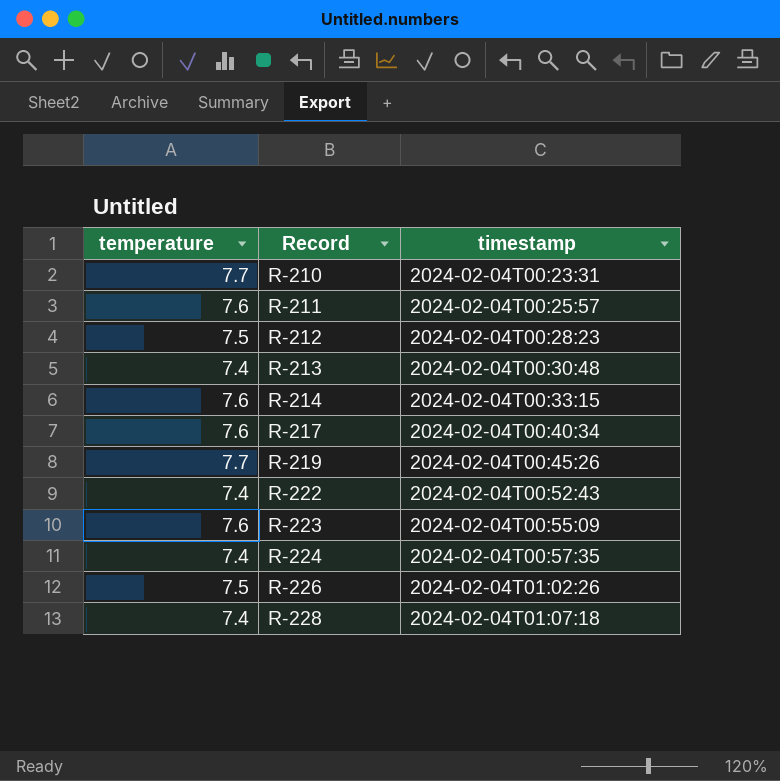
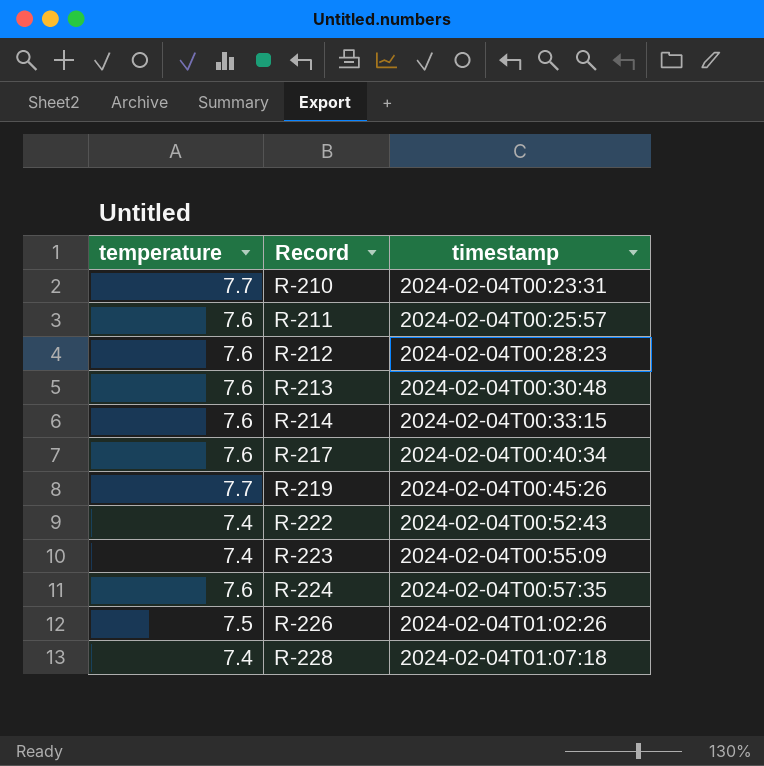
R-212 | temperature: 7.5 -> 7.6
R-213 | temperature: 7.4 -> 7.6
R-223 | temperature: 7.6 -> 7.4
R-224 | temperature: 7.4 -> 7.6

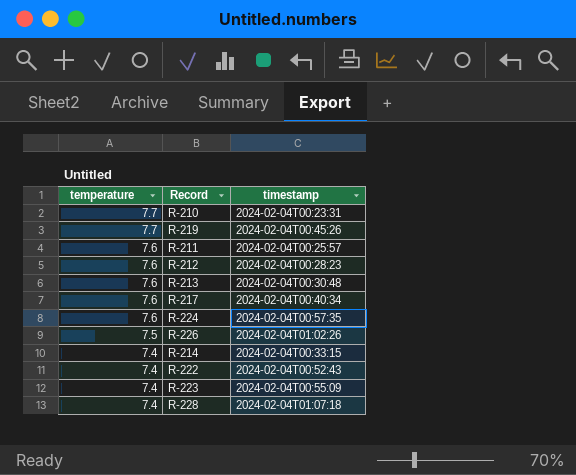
row order: Record ascending -> temperature descending
R-214 | temperature: 7.6 -> 7.4

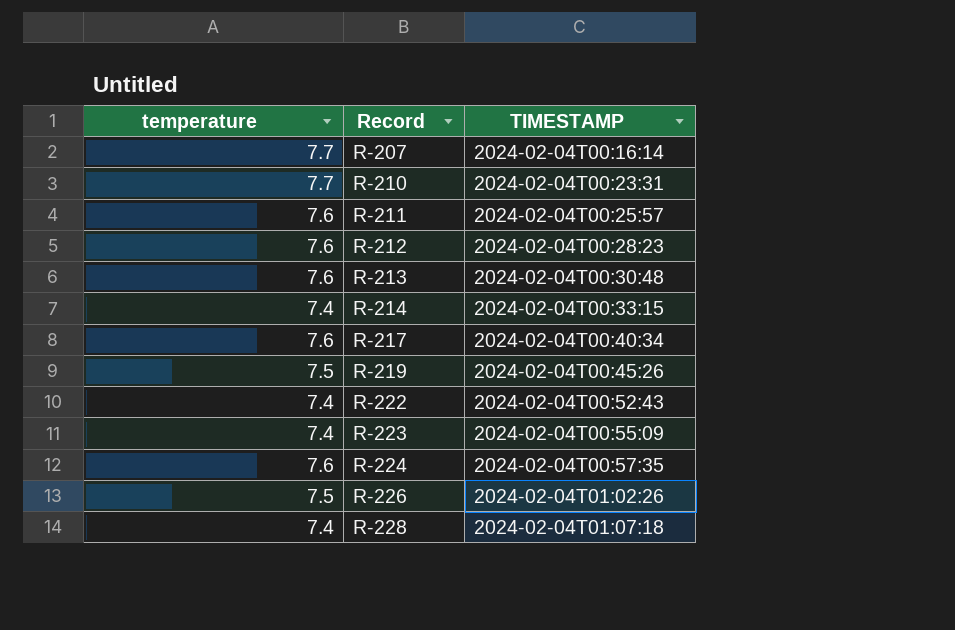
row order: temperature descending -> Record ascending
column name: timestamp -> TIMESTAMP
row R-207: none -> 7.7 | 2024-02-04T00:16:14
R-219 | temperature: 7.7 -> 7.5

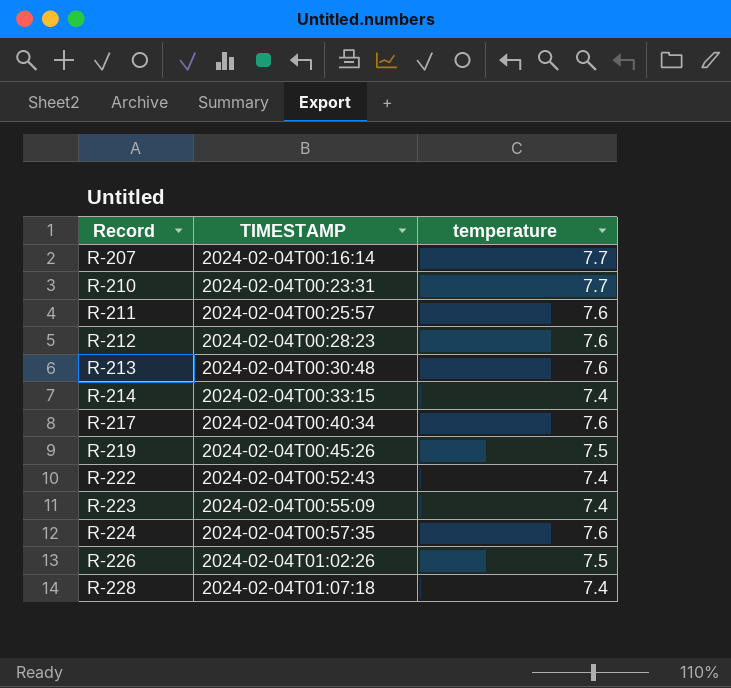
column temperature | position: 1 -> 3

